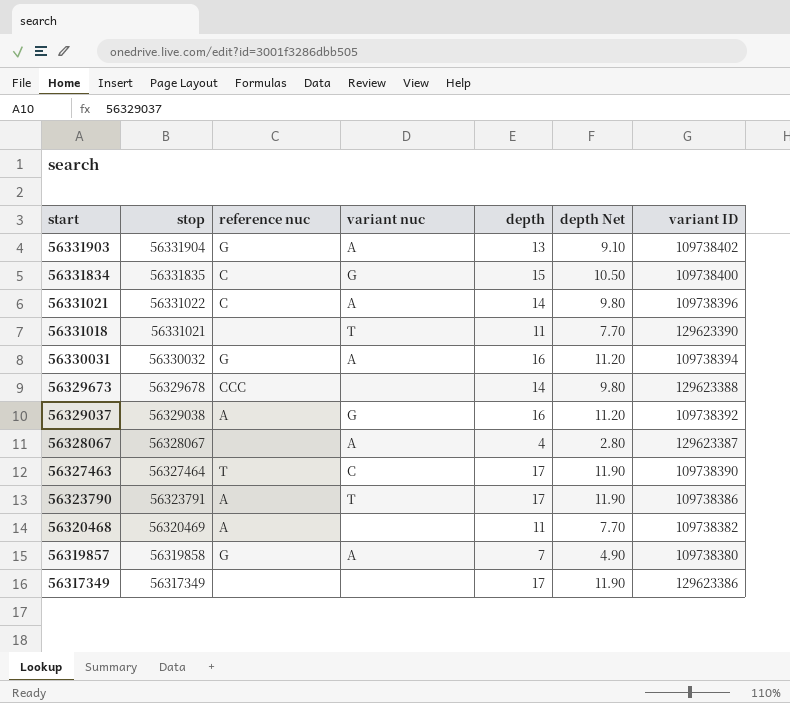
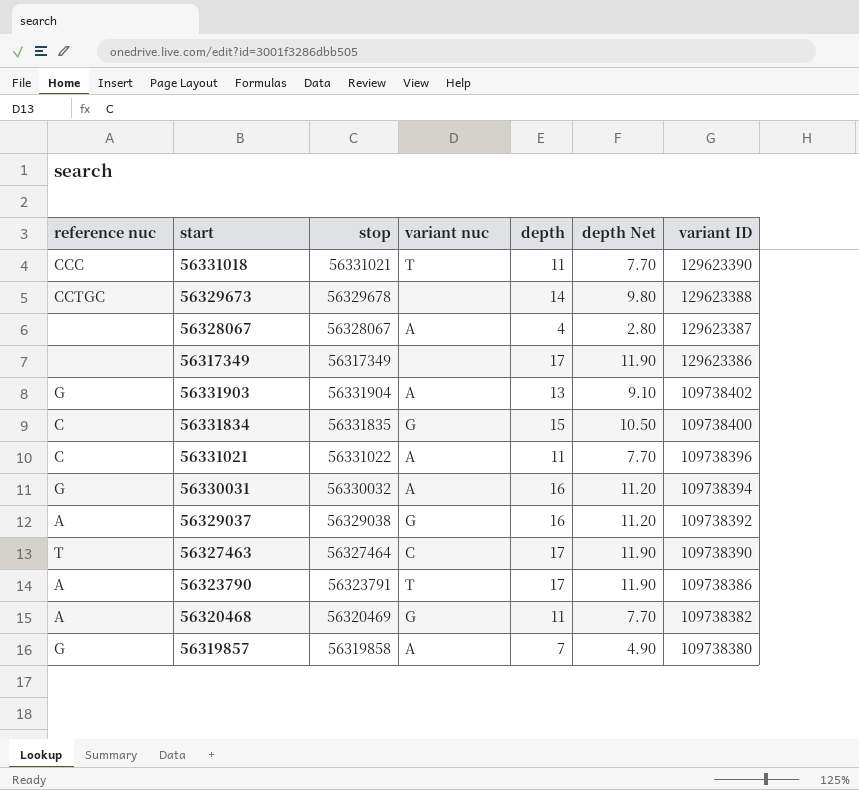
row order: start descending -> variant ID descending
column reference nuc | position: 3 -> 1
56331018 | reference nuc: none -> CCC
56329673 | reference nuc: CCC -> CCTGC
56331021 | depth: 14 -> 11
56331021 | depth Net: 9.80 -> 7.70
56320468 | variant nuc: none -> G

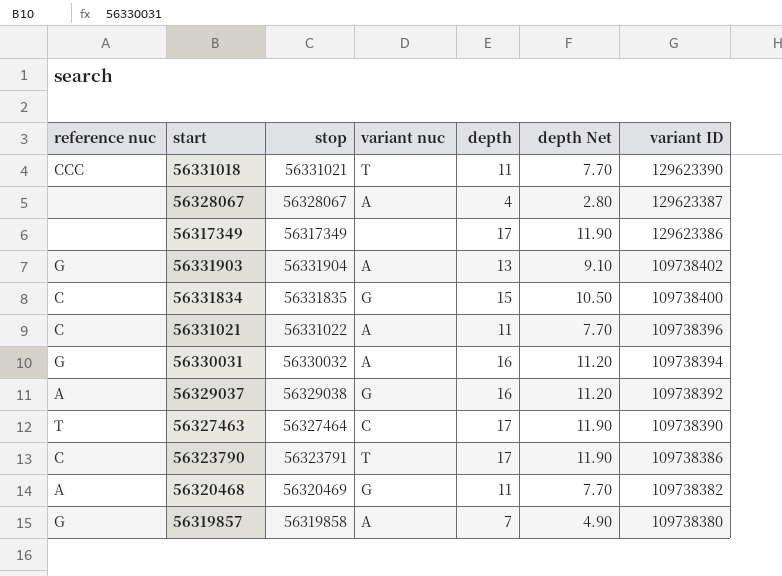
row 56329673: CCTGC | 56329678 | none | 14 | 9.80 | 129623388 -> none
56323790 | reference nuc: A -> C

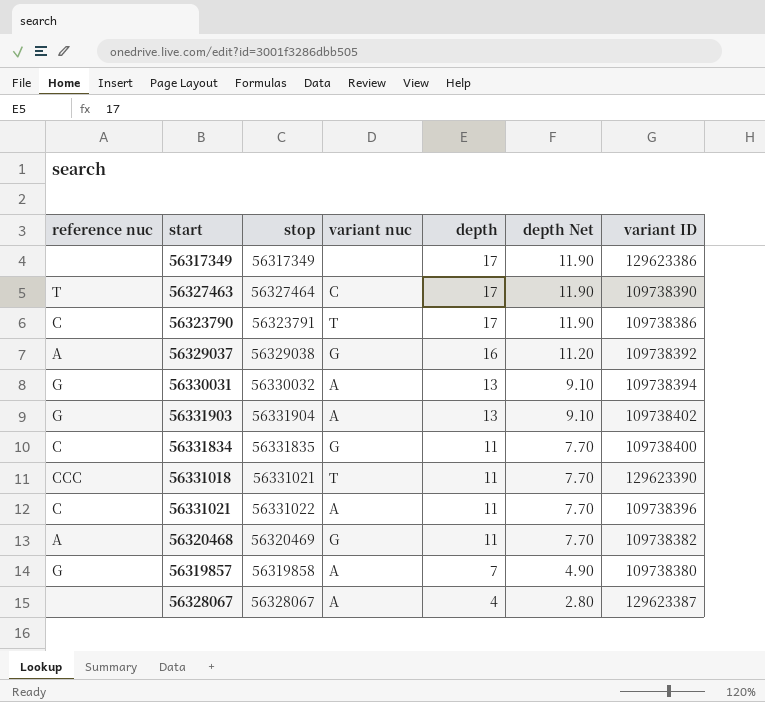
row order: variant ID descending -> depth descending
56330031 | depth: 16 -> 13
56330031 | depth Net: 11.20 -> 9.10
56331834 | depth: 15 -> 11
56331834 | depth Net: 10.50 -> 7.70

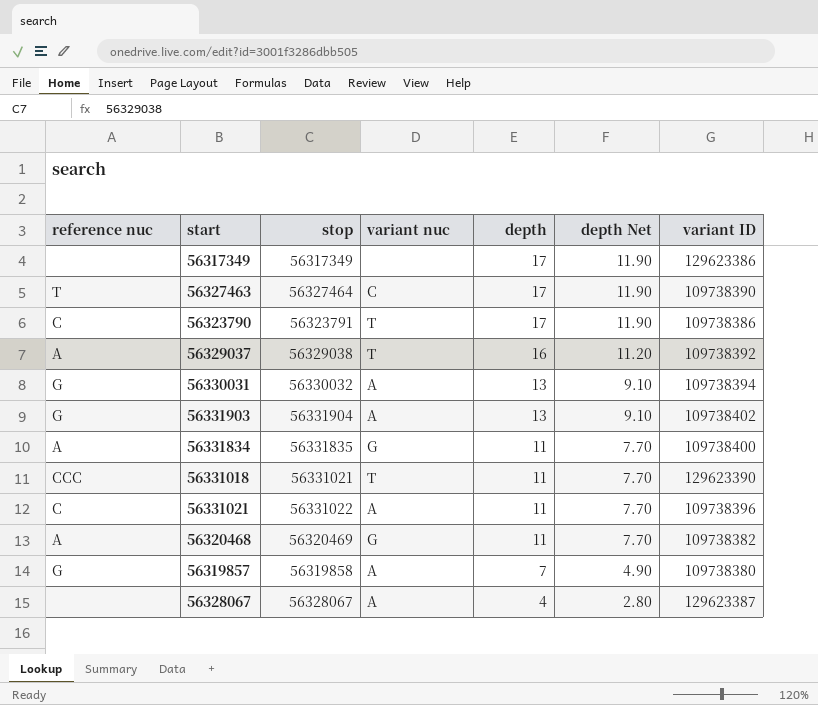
56329037 | variant nuc: G -> T
56331834 | reference nuc: C -> A

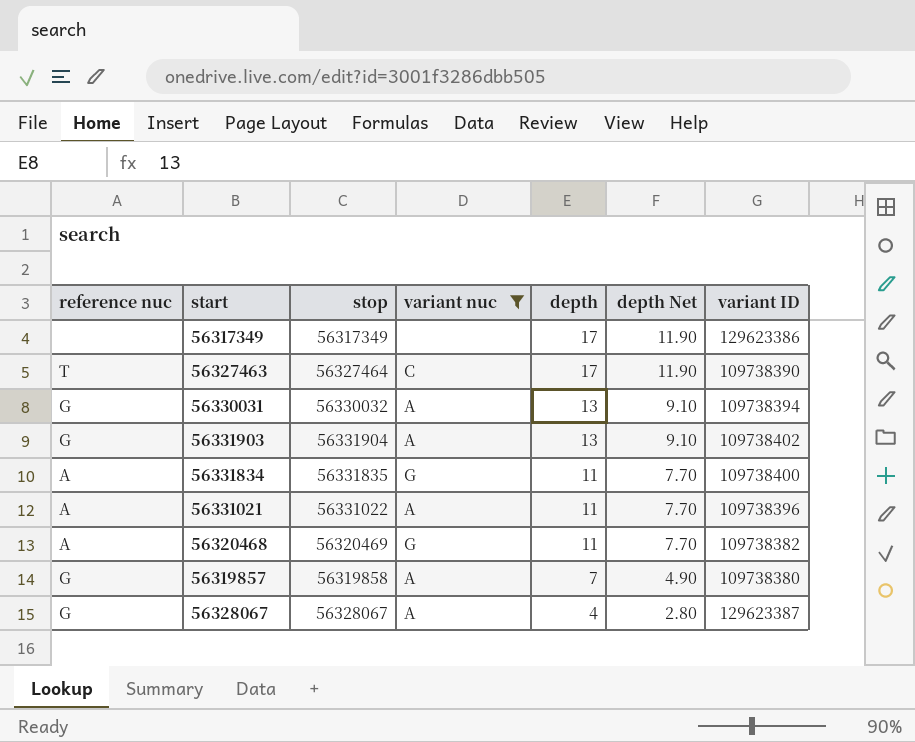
filter: none -> variant nuc != T
56331021 | reference nuc: C -> A
56328067 | reference nuc: none -> G

